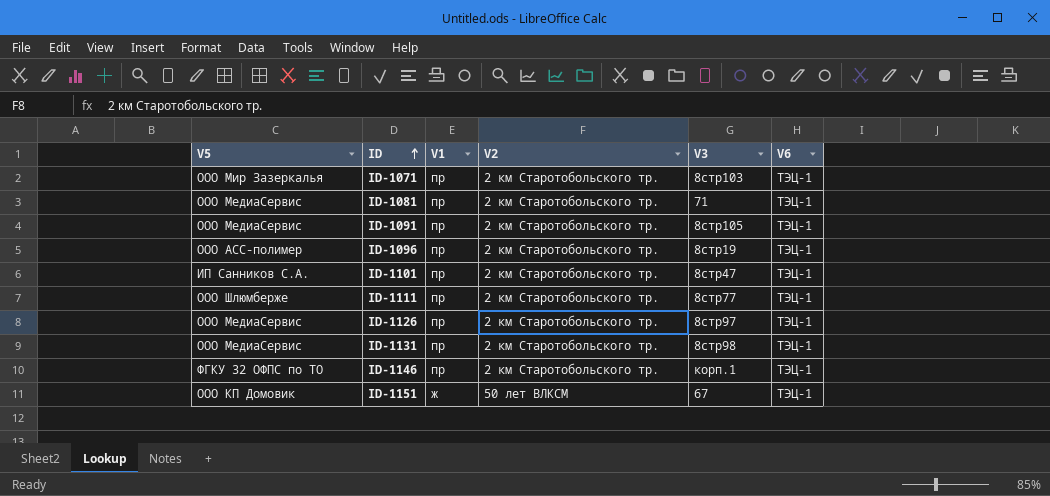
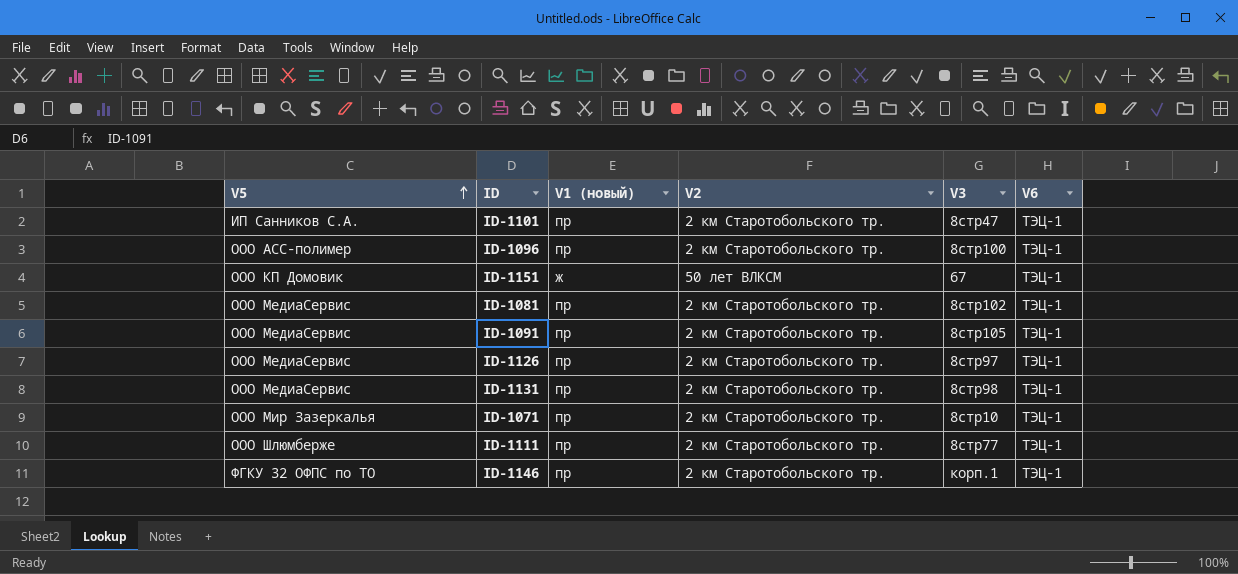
row order: ID ascending -> V5 ascending
column name: V1 -> V1 (новый)
ID-1096 | V3: 8стр19 -> 8стр100
ID-1081 | V3: 71 -> 8стр102
ID-1071 | V3: 8стр103 -> 8стр10

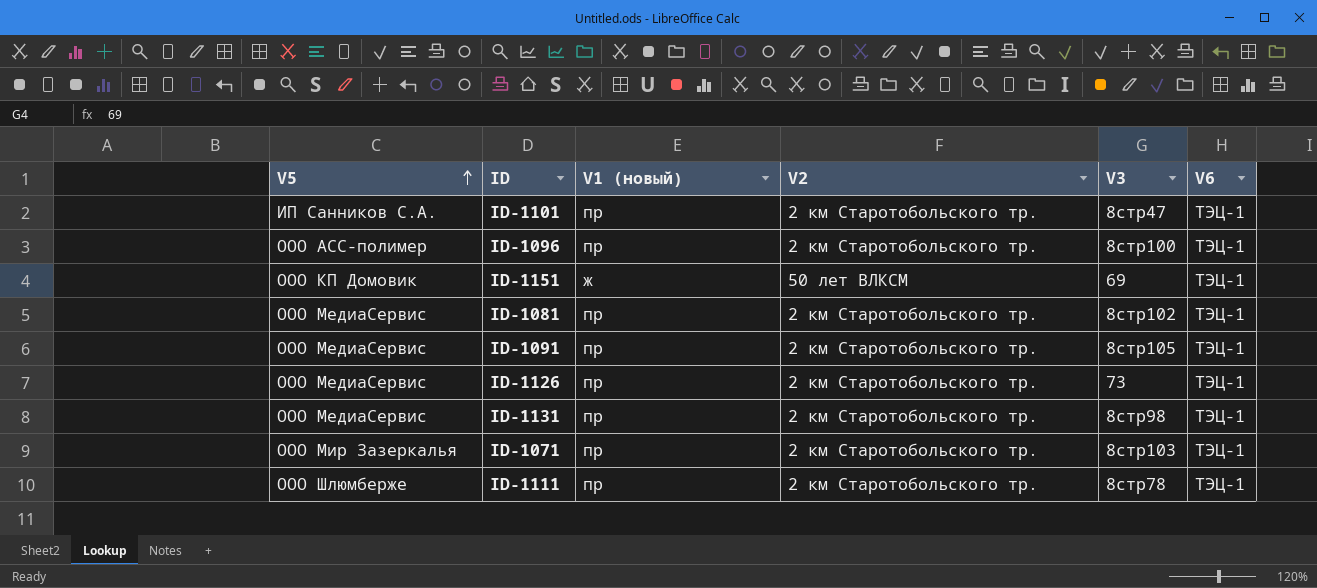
row ID-1146: ФГКУ 32 ОФПС по ТО | пр | 2 км Старотобольского тр. | корп.1 | ТЭЦ-1 -> none
ID-1151 | V3: 67 -> 69
ID-1126 | V3: 8стр97 -> 73
ID-1071 | V3: 8стр10 -> 8стр103
ID-1111 | V3: 8стр77 -> 8стр78

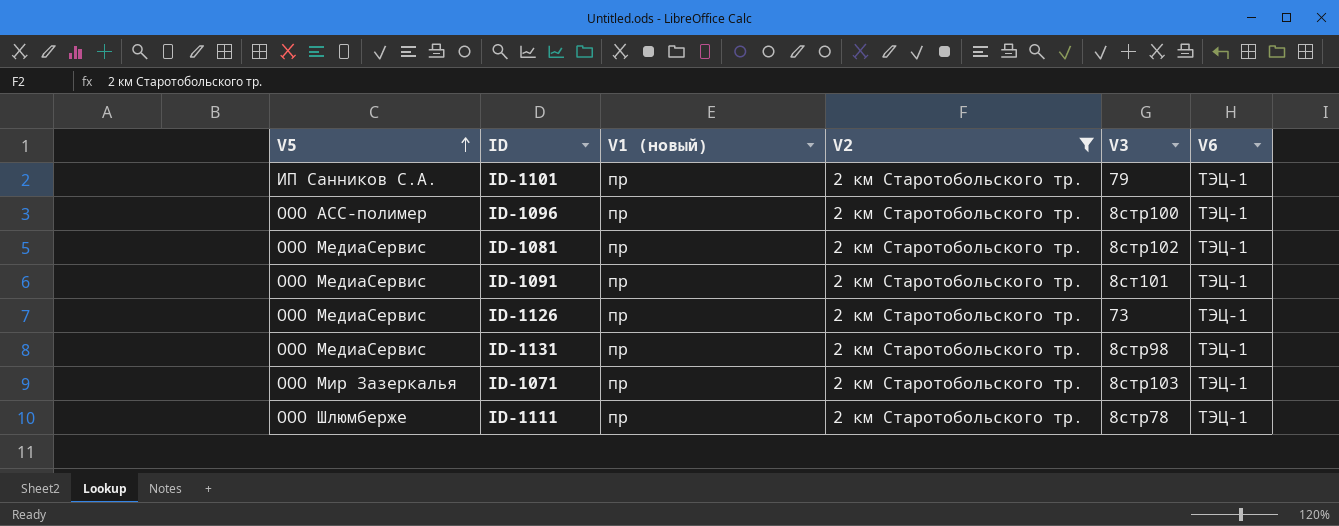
filter: none -> V2 = 2 км Старотобольского тр.
ID-1101 | V3: 8стр47 -> 79
ID-1091 | V3: 8стр105 -> 8ст101

